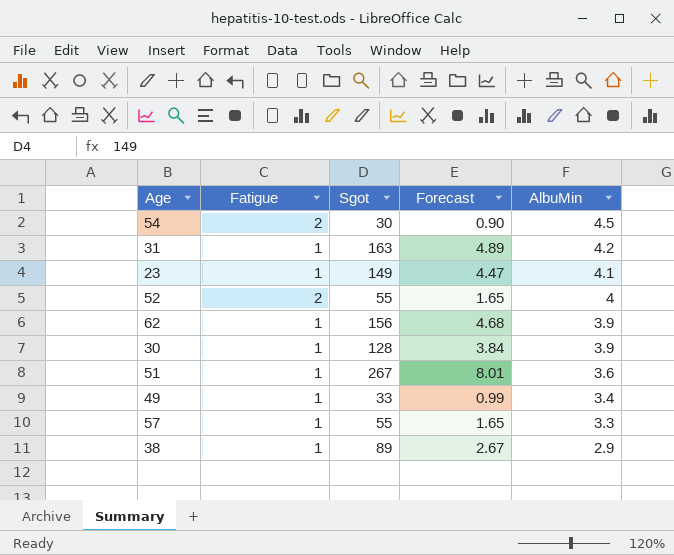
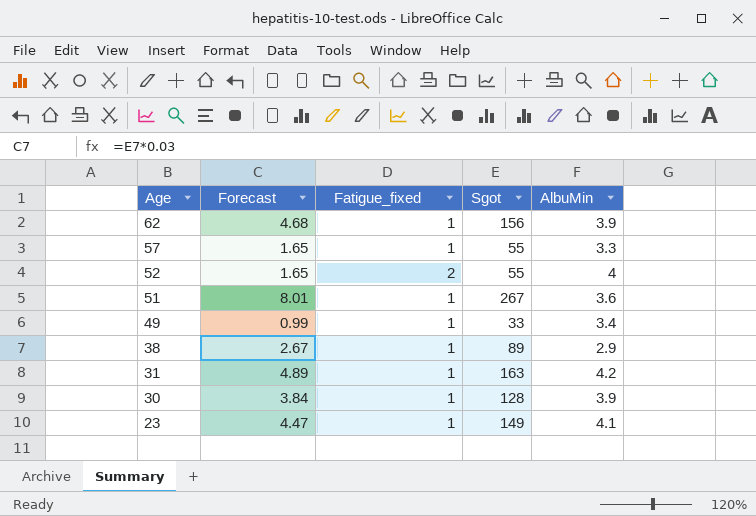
row order: AlbuMin descending -> Age descending
column Forecast | position: 4 -> 2
column name: Fatigue -> Fatigue_fixed
row 54: 2 | 30 | 0.90 | 4.5 -> none

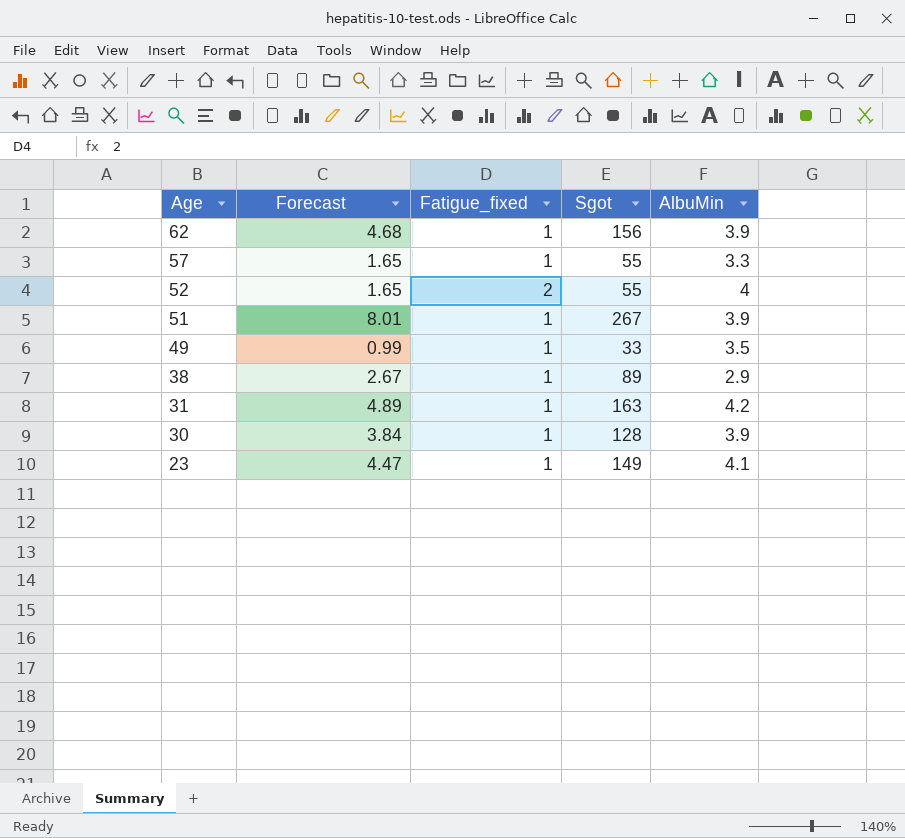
51 | AlbuMin: 3.6 -> 3.9
49 | AlbuMin: 3.4 -> 3.5

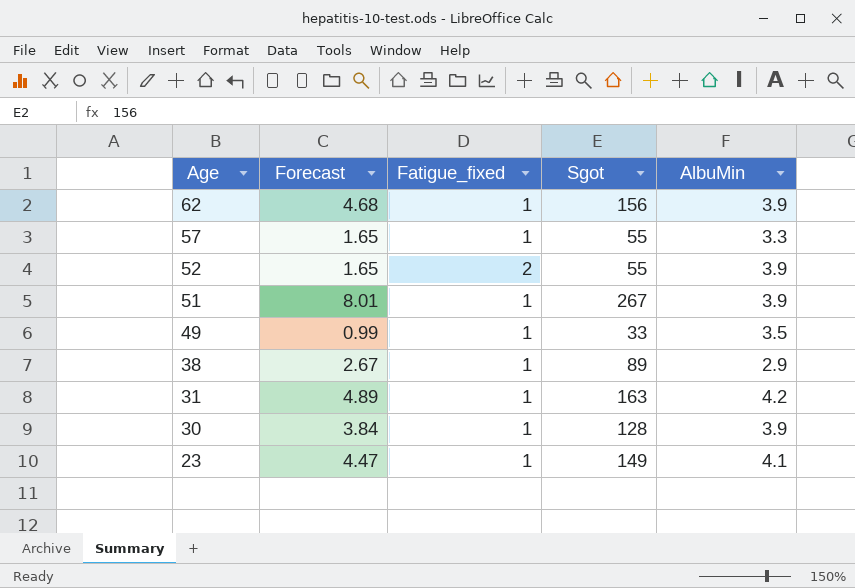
52 | AlbuMin: 4 -> 3.9

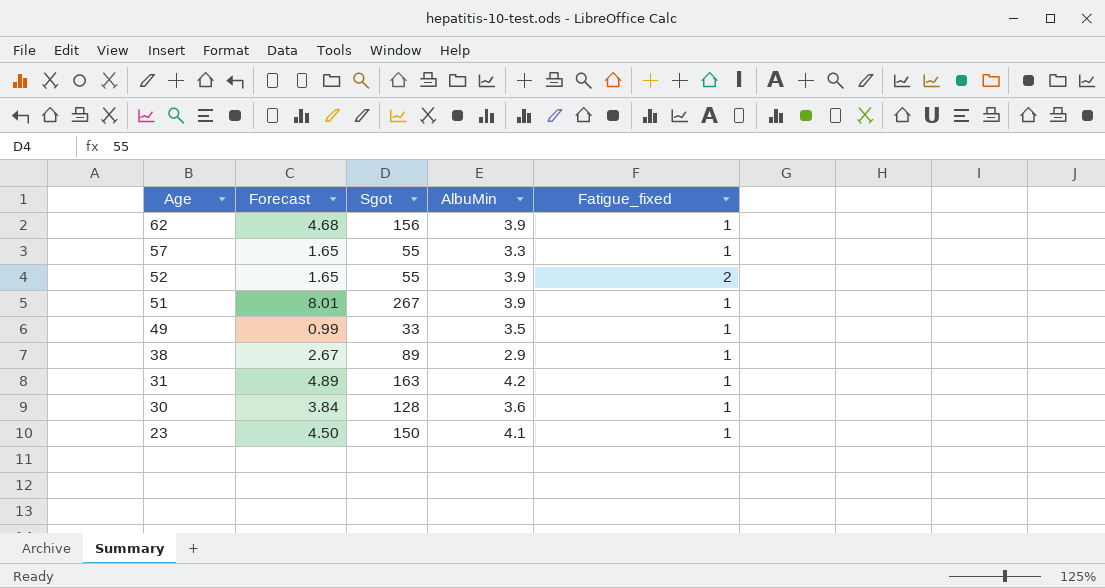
column Fatigue_fixed | position: 3 -> 5
30 | AlbuMin: 3.9 -> 3.6
23 | Forecast: 4.47 -> 4.50
23 | Sgot: 149 -> 150

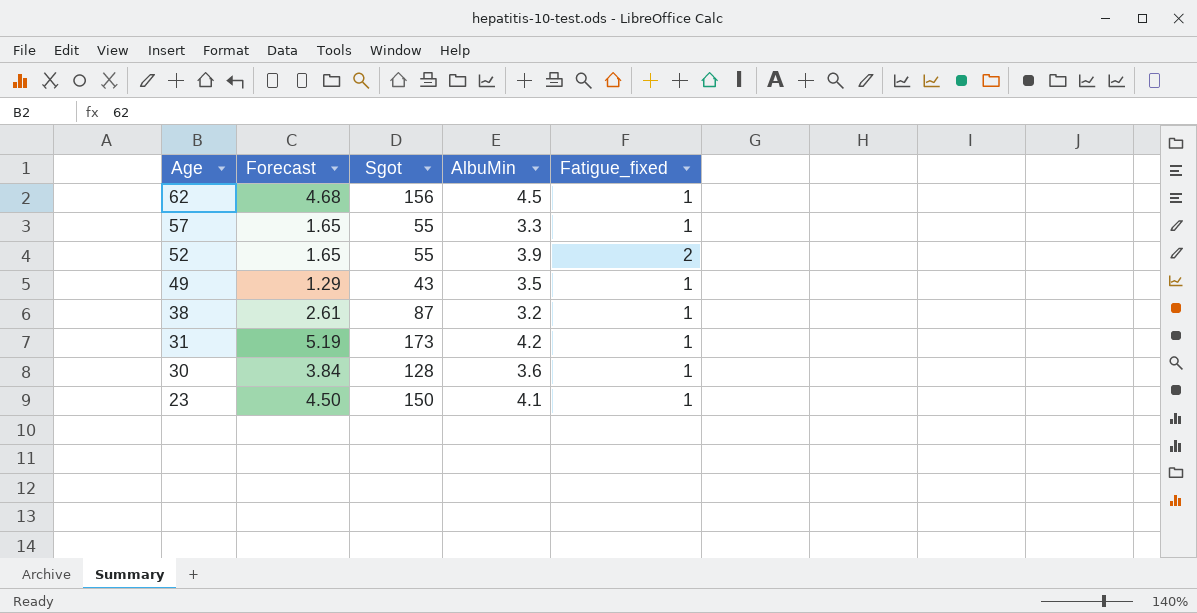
row 51: 8.01 | 267 | 3.9 | 1 -> none
62 | AlbuMin: 3.9 -> 4.5
49 | Forecast: 0.99 -> 1.29
49 | Sgot: 33 -> 43
38 | Forecast: 2.67 -> 2.61
38 | Sgot: 89 -> 87
38 | AlbuMin: 2.9 -> 3.2
31 | Forecast: 4.89 -> 5.19
31 | Sgot: 163 -> 173

